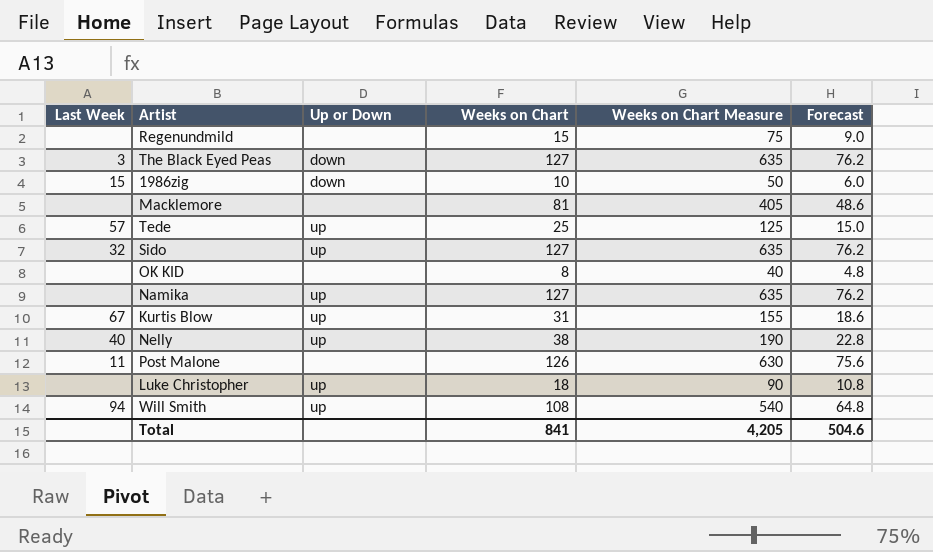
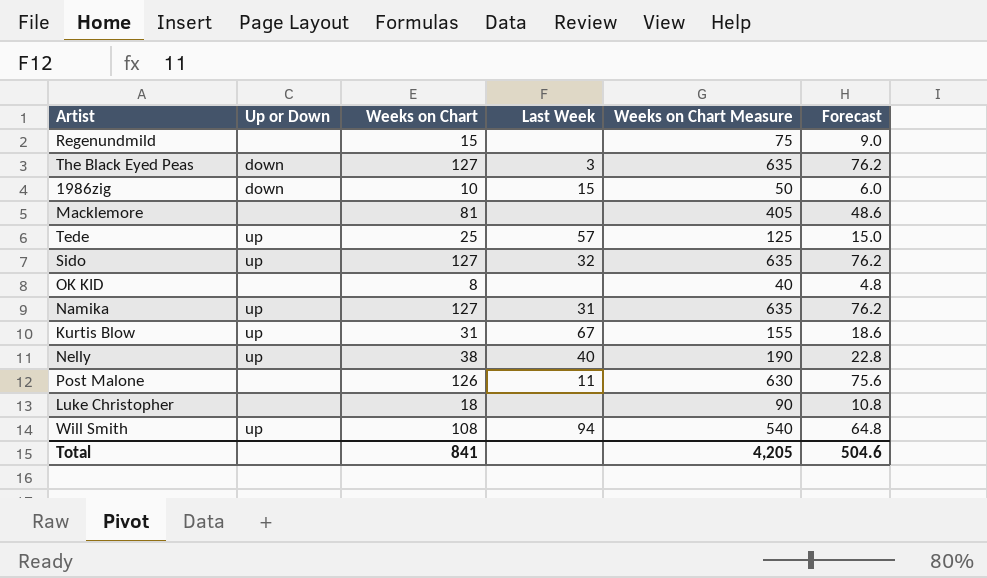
column Last Week | position: 1 -> 4
Namika | Last Week: none -> 31
Luke Christopher | Up or Down: up -> none

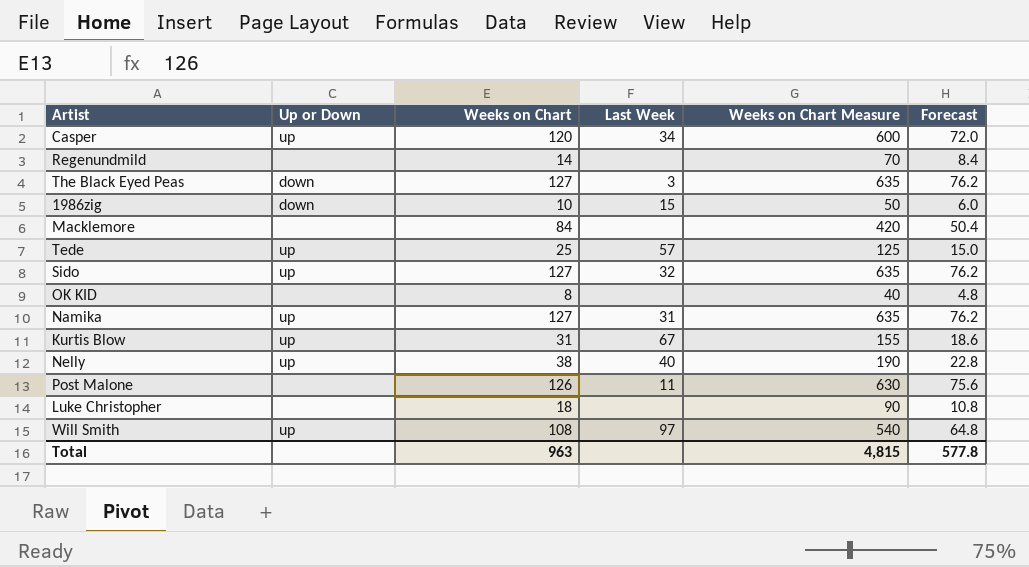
row Casper: none -> up | 120 | 34 | 600 | 72.0
Regenundmild | Weeks on Chart: 15 -> 14
Regenundmild | Weeks on Chart Measure: 75 -> 70
Regenundmild | Forecast: 9.0 -> 8.4
Macklemore | Weeks on Chart: 81 -> 84
Macklemore | Weeks on Chart Measure: 405 -> 420
Macklemore | Forecast: 48.6 -> 50.4
Will Smith | Last Week: 94 -> 97
Total | Weeks on Chart: 841 -> 963
Total | Weeks on Chart Measure: 4,205 -> 4,815
Total | Forecast: 504.6 -> 577.8

